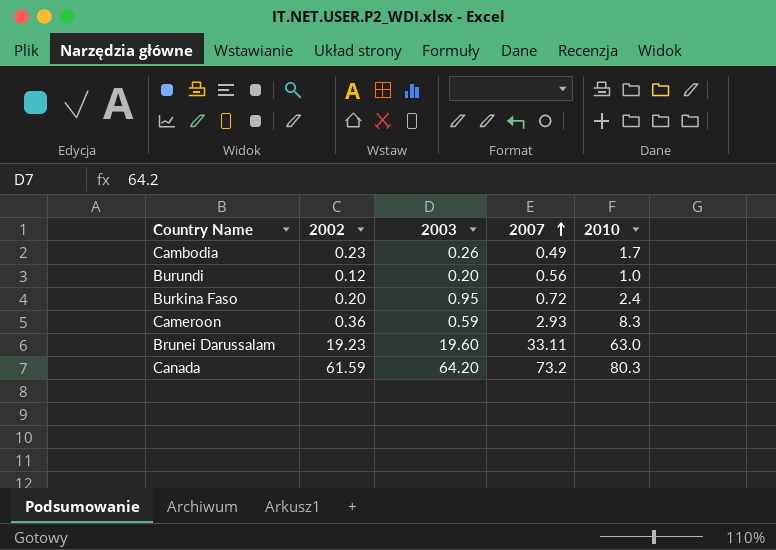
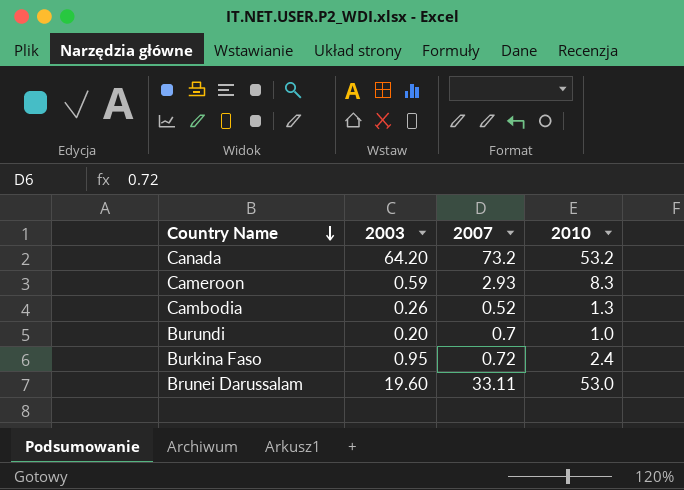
row order: 2007 ascending -> Country Name descending
column 2002 | position: 2 -> none
Canada | 2010: 80.3 -> 53.2
Cambodia | 2007: 0.49 -> 0.52
Cambodia | 2010: 1.7 -> 1.3
Burundi | 2007: 0.56 -> 0.7
Brunei Darussalam | 2010: 63.0 -> 53.0

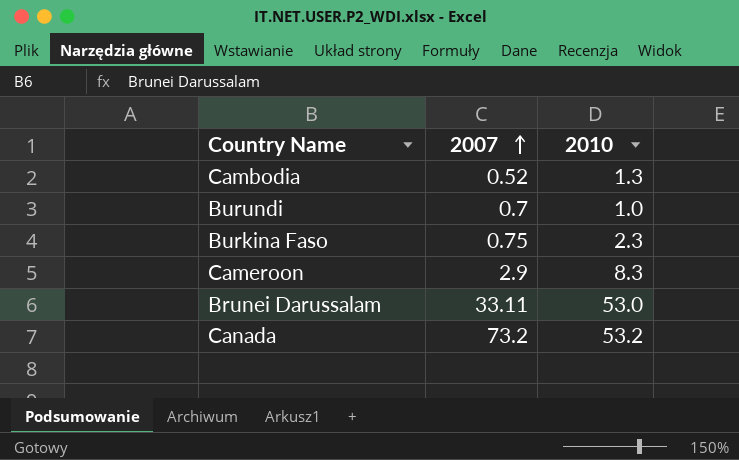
row order: Country Name descending -> 2007 ascending
column 2003 | position: 2 -> none
Burkina Faso | 2007: 0.72 -> 0.75
Burkina Faso | 2010: 2.4 -> 2.3
Cameroon | 2007: 2.93 -> 2.9

